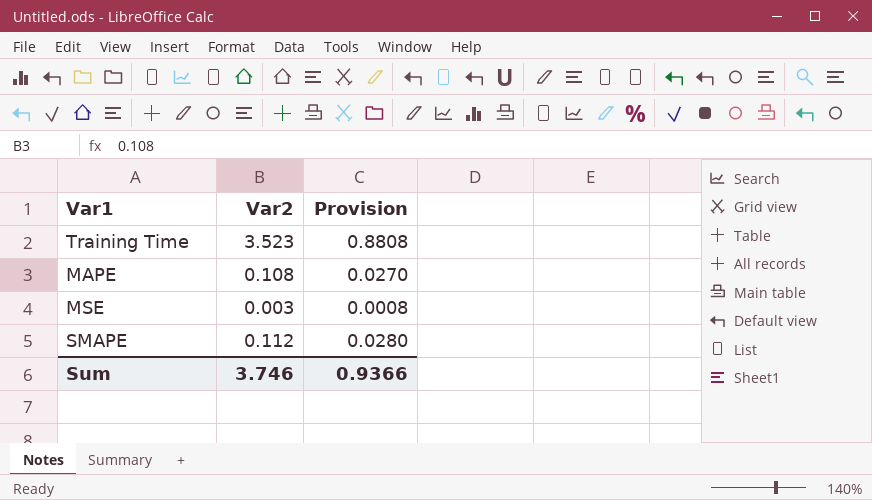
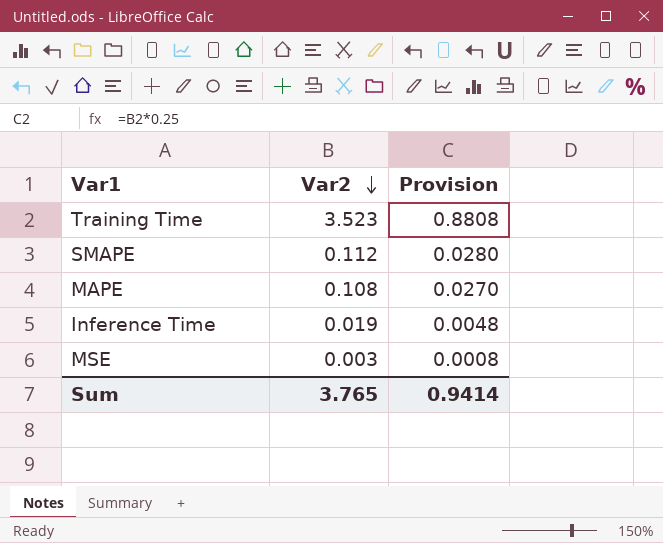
row order: none -> Var2 descending
row Inference Time: none -> 0.019 | 0.0048
Sum | Var2: 3.746 -> 3.765
Sum | Provision: 0.9366 -> 0.9414

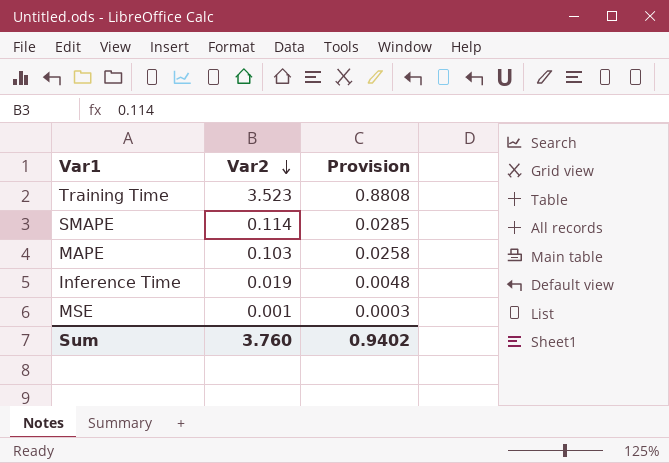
SMAPE | Var2: 0.112 -> 0.114
SMAPE | Provision: 0.0280 -> 0.0285
MAPE | Var2: 0.108 -> 0.103
MAPE | Provision: 0.0270 -> 0.0258
MSE | Var2: 0.003 -> 0.001
MSE | Provision: 0.0008 -> 0.0003
Sum | Var2: 3.765 -> 3.760
Sum | Provision: 0.9414 -> 0.9402

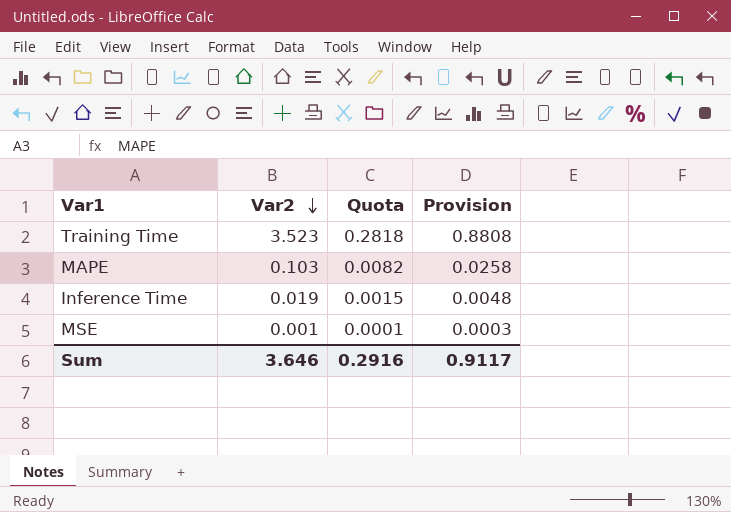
column Quota | formula: none -> [Var2] * 0.08
row SMAPE: 0.114 | 0.0285 -> none
Sum | Var2: 3.760 -> 3.646
Sum | Provision: 0.9402 -> 0.9117

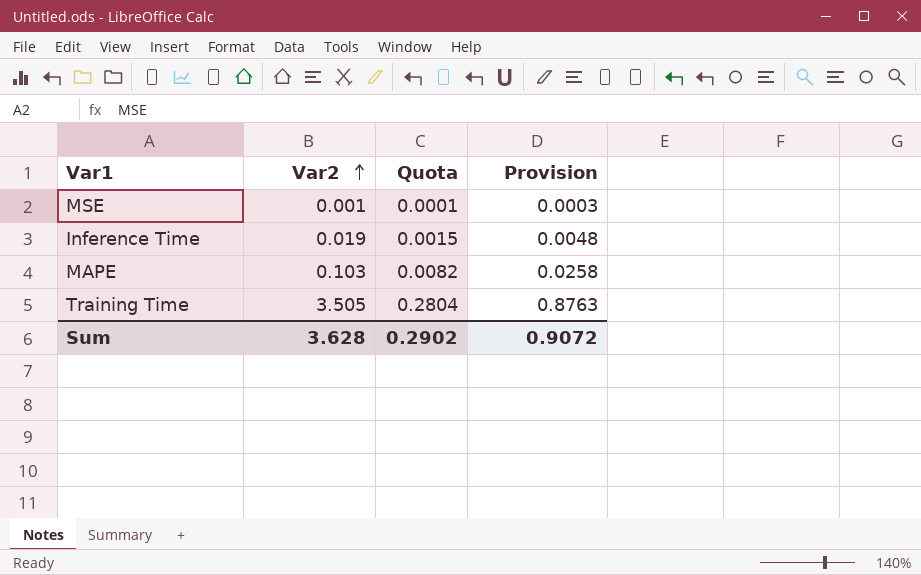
row order: Var2 descending -> Var2 ascending
Training Time | Var2: 3.523 -> 3.505
Training Time | Quota: 0.2818 -> 0.2804
Training Time | Provision: 0.8808 -> 0.8763
Sum | Var2: 3.646 -> 3.628
Sum | Quota: 0.2916 -> 0.2902
Sum | Provision: 0.9117 -> 0.9072

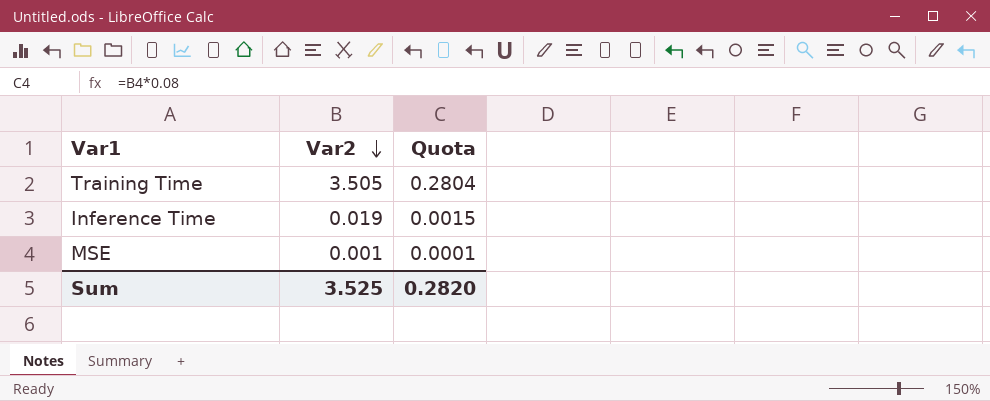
row order: Var2 ascending -> Var2 descending
column Provision | formula: [Var2] * 0.25 -> none
row MAPE: 0.103 | 0.0082 | 0.0258 -> none
Sum | Var2: 3.628 -> 3.525
Sum | Quota: 0.2902 -> 0.2820

